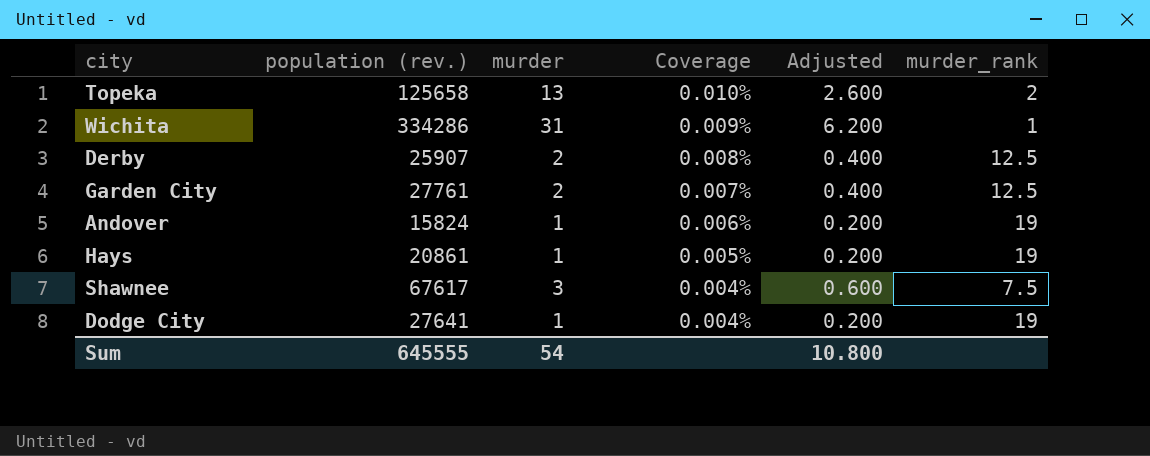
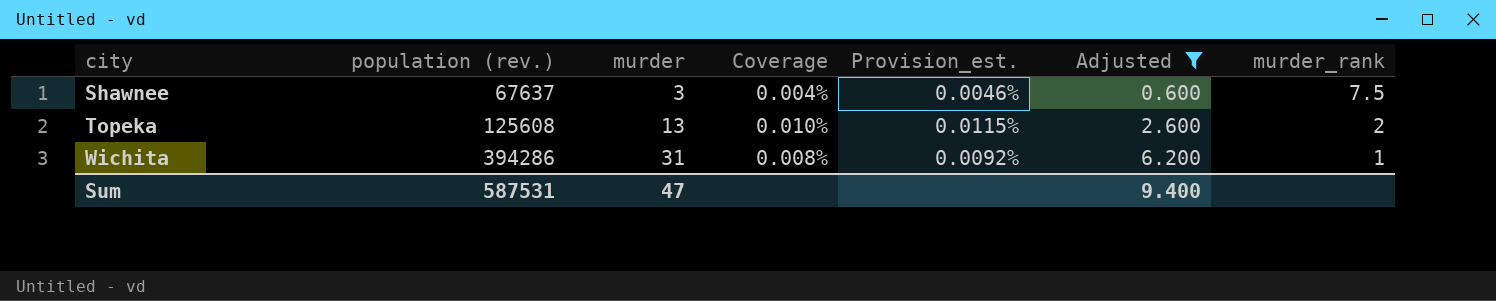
filter: none -> Adjusted >= 0.600
row order: Coverage descending -> city ascending
column Provision_est. | formula: none -> [Coverage] * 1.15
Shawnee | population (rev.): 67617 -> 67637
Topeka | population (rev.): 125658 -> 125608
Wichita | population (rev.): 334286 -> 394286
Wichita | Coverage: 0.009% -> 0.008%
Sum | population (rev.): 645555 -> 587531
Sum | murder: 54 -> 47
Sum | Adjusted: 10.800 -> 9.400

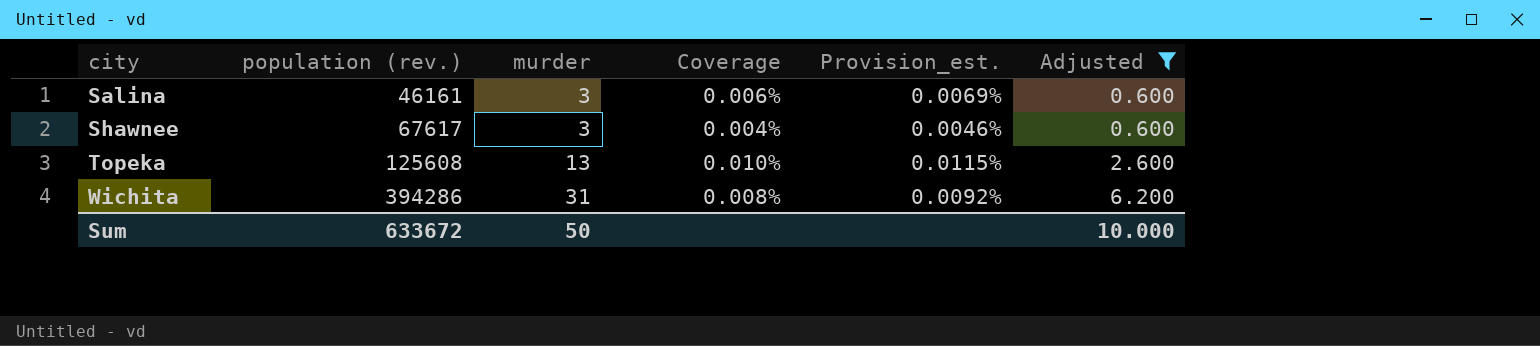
column murder_rank | position: 7 -> none
row Salina: none -> 46161 | 3 | 0.006% | 0.0069% | 0.600
Shawnee | population (rev.): 67637 -> 67617
Sum | population (rev.): 587531 -> 633672
Sum | murder: 47 -> 50
Sum | Adjusted: 9.400 -> 10.000

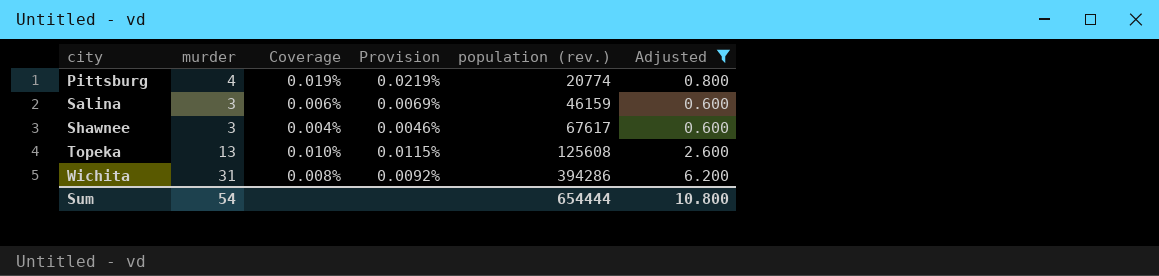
column name: Provision_est. -> Provision
column population (rev.) | position: 2 -> 5
row Pittsburg: none -> 4 | 0.019% | 0.0219% | 20774 | 0.800
Salina | population (rev.): 46161 -> 46159
Sum | murder: 50 -> 54
Sum | population (rev.): 633672 -> 654444
Sum | Adjusted: 10.000 -> 10.800

